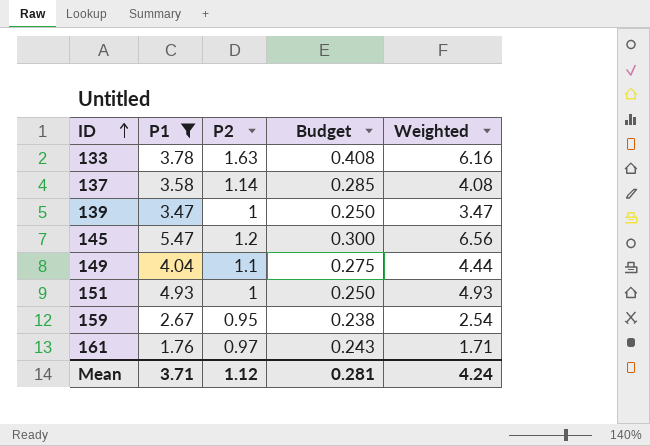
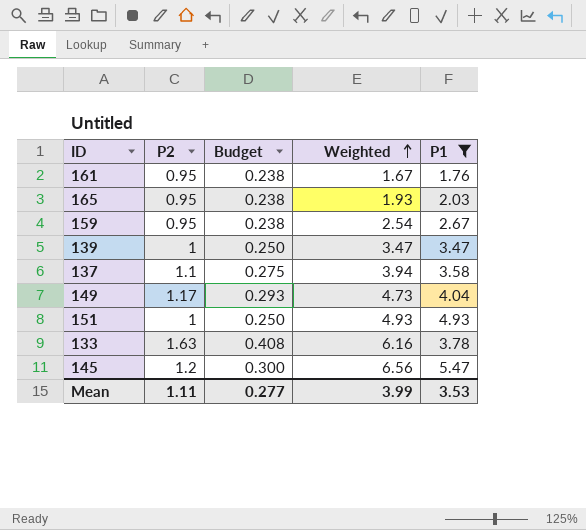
row order: ID ascending -> Weighted ascending
column P1 | position: 2 -> 5
161 | P2: 0.97 -> 0.95
161 | Budget: 0.243 -> 0.238
161 | Weighted: 1.71 -> 1.67
row 165: none -> 0.95 | 0.238 | 1.93 | 2.03
137 | P2: 1.14 -> 1.1
137 | Budget: 0.285 -> 0.275
137 | Weighted: 4.08 -> 3.94
149 | P2: 1.1 -> 1.17
149 | Budget: 0.275 -> 0.293
149 | Weighted: 4.44 -> 4.73
Mean | P2: 1.12 -> 1.11
Mean | Budget: 0.281 -> 0.277
Mean | Weighted: 4.24 -> 3.99
Mean | P1: 3.71 -> 3.53

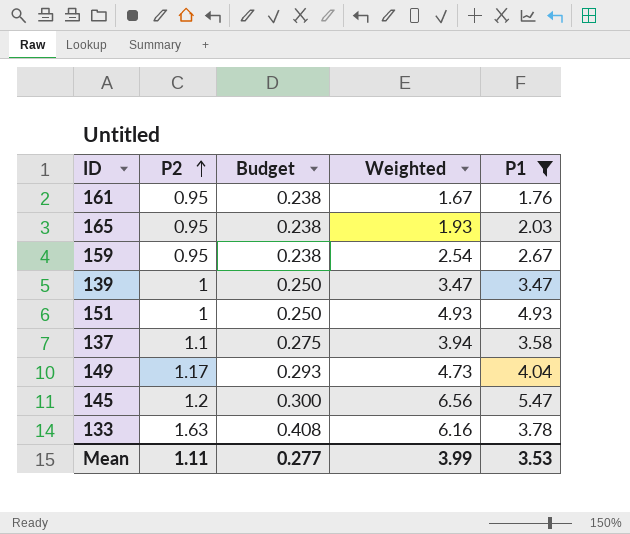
row order: Weighted ascending -> P2 ascending

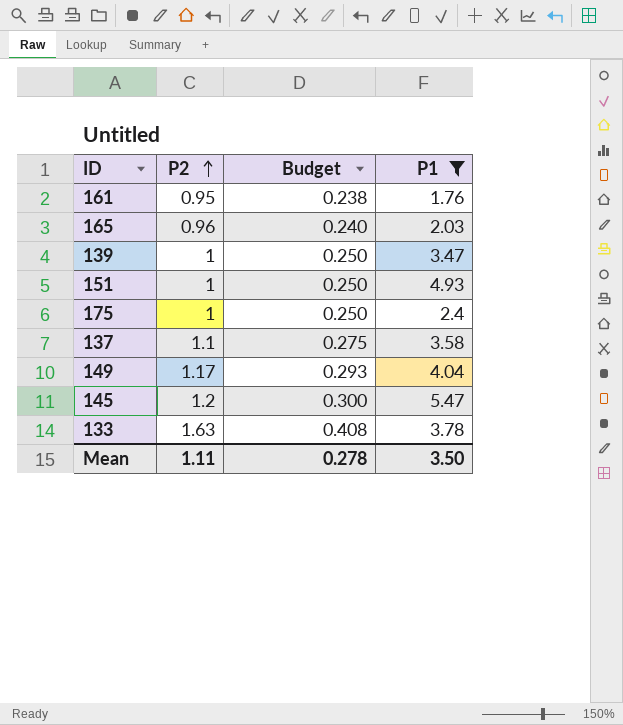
column Weighted | formula: [P2] * [P1] -> none
row 159: 0.95 | 0.238 | 2.54 | 2.67 -> none
165 | P2: 0.95 -> 0.96
165 | Budget: 0.238 -> 0.240
row 175: none -> 1 | 0.250 | 2.4
Mean | Budget: 0.277 -> 0.278
Mean | P1: 3.53 -> 3.50

